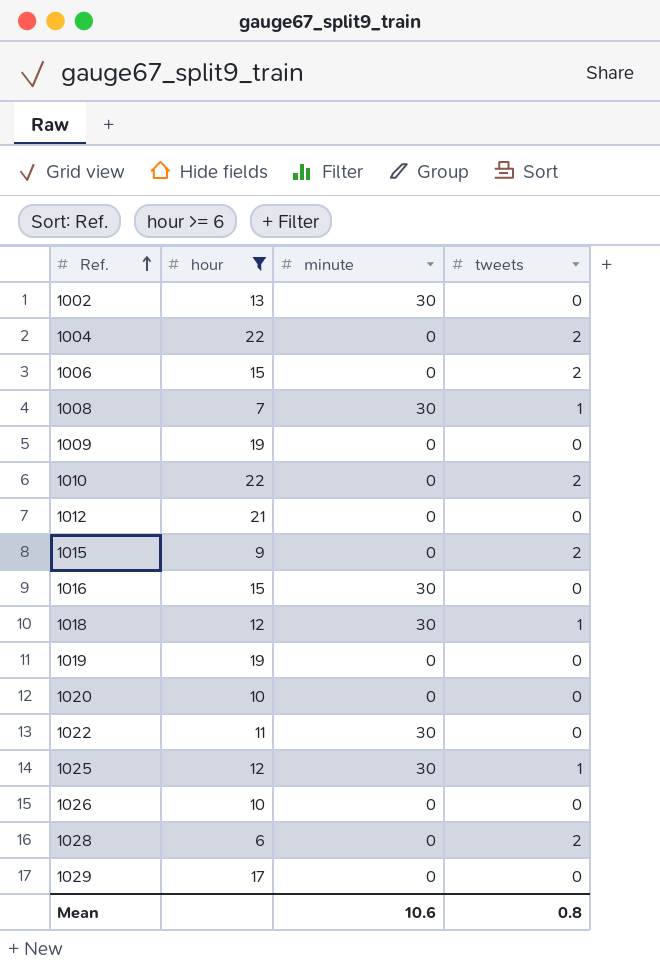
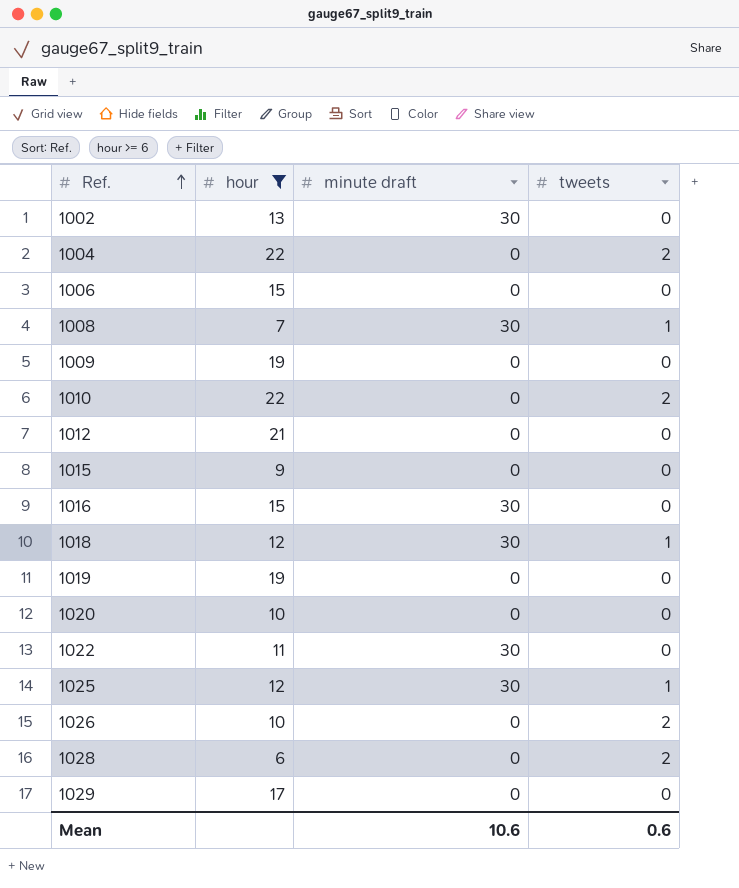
column name: minute -> minute draft
1006 | tweets: 2 -> 0
1015 | tweets: 2 -> 0
1026 | tweets: 0 -> 2
Mean | tweets: 0.8 -> 0.6

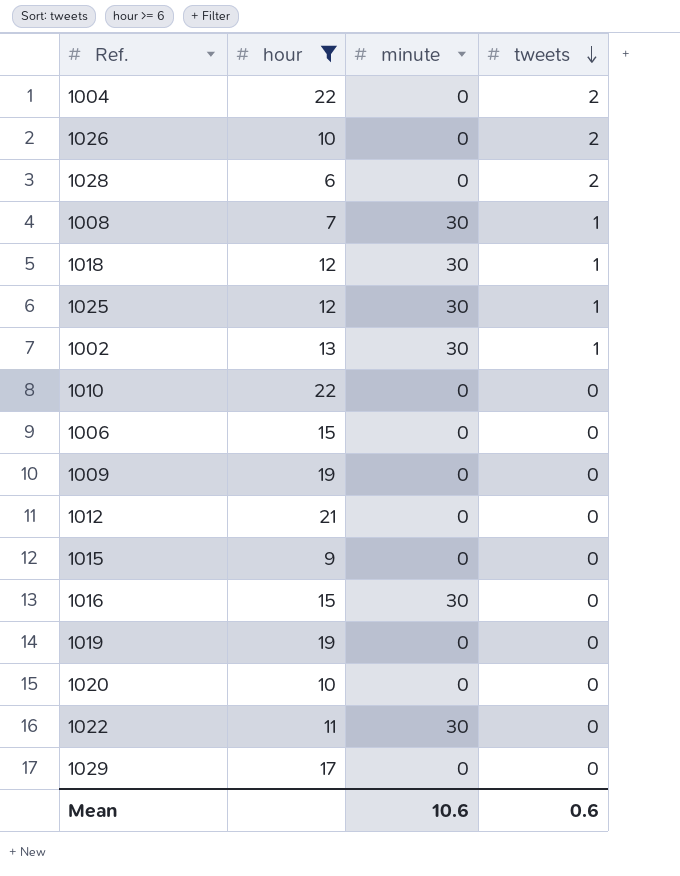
row order: Ref. ascending -> tweets descending
column name: minute draft -> minute
1002 | tweets: 0 -> 1
1010 | tweets: 2 -> 0

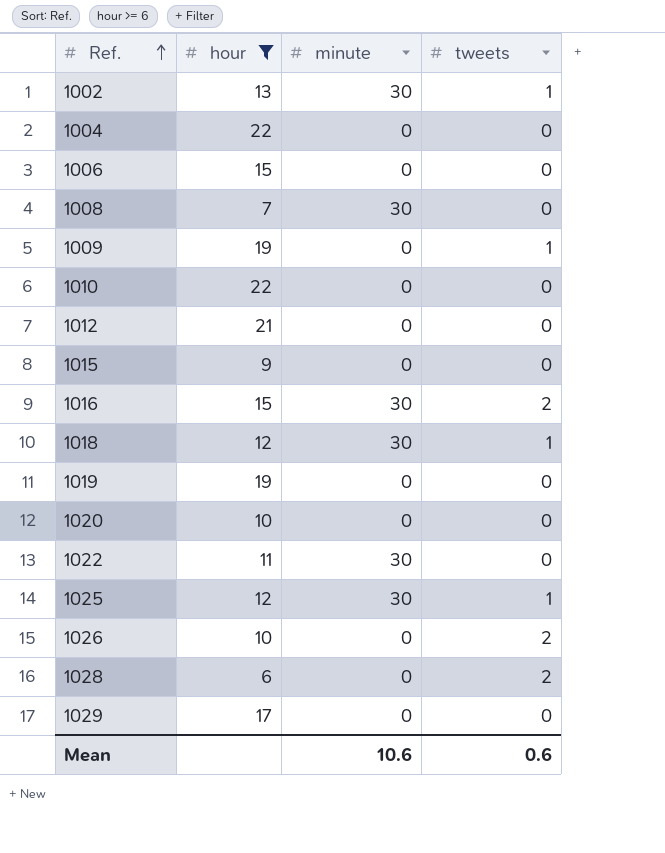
row order: tweets descending -> Ref. ascending
1004 | tweets: 2 -> 0
1008 | tweets: 1 -> 0
1009 | tweets: 0 -> 1
1016 | tweets: 0 -> 2

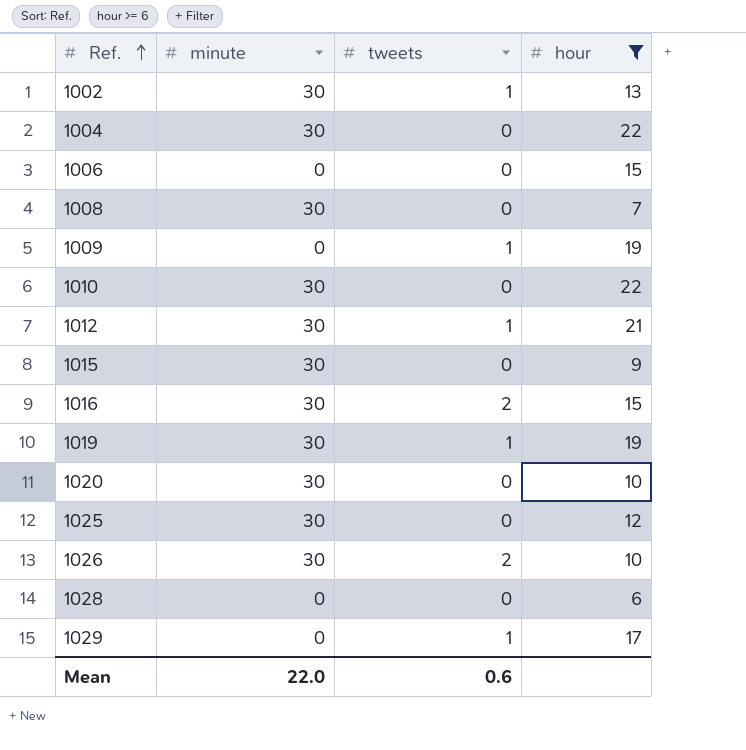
column hour | position: 2 -> 4
row 1018: 12 | 30 | 1 -> none
row 1022: 11 | 30 | 0 -> none
1004 | minute: 0 -> 30
1010 | minute: 0 -> 30
1012 | minute: 0 -> 30
1012 | tweets: 0 -> 1
1015 | minute: 0 -> 30
1019 | minute: 0 -> 30
1019 | tweets: 0 -> 1
1020 | minute: 0 -> 30
1025 | tweets: 1 -> 0
1026 | minute: 0 -> 30
1028 | tweets: 2 -> 0
1029 | tweets: 0 -> 1
Mean | minute: 10.6 -> 22.0

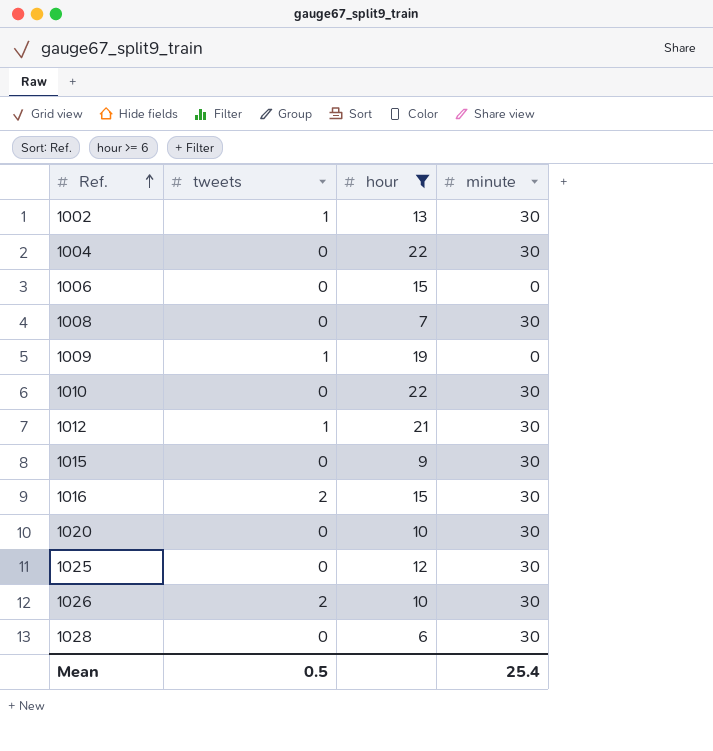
column minute | position: 2 -> 4
row 1019: 30 | 1 | 19 -> none
row 1029: 0 | 1 | 17 -> none
1028 | minute: 0 -> 30
Mean | tweets: 0.6 -> 0.5
Mean | minute: 22.0 -> 25.4

